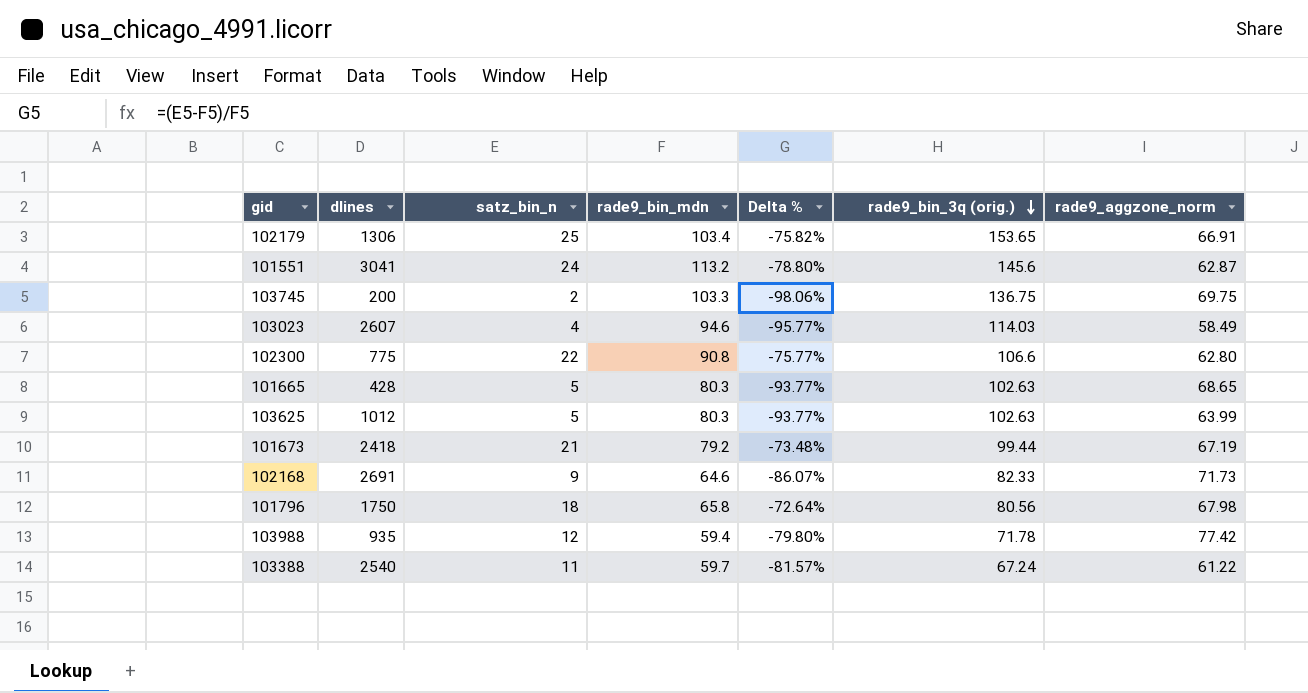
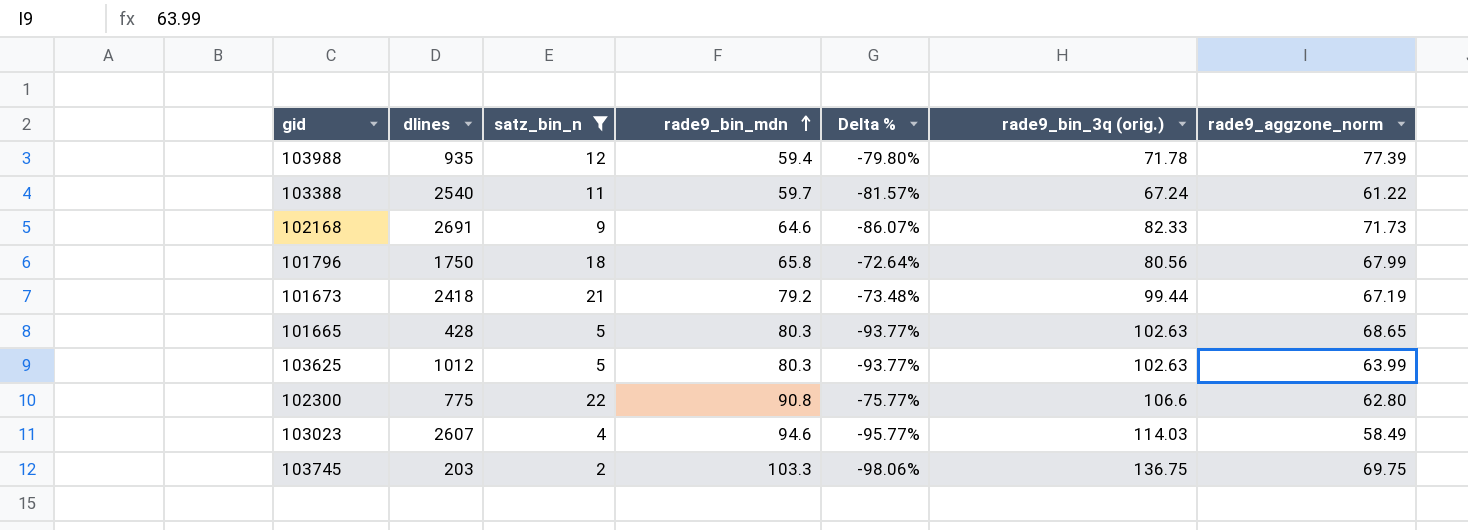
filter: none -> satz_bin_n <= 22
row order: rade9_bin_3q (orig.) descending -> rade9_bin_mdn ascending
103988 | rade9_aggzone_norm: 77.42 -> 77.39
101796 | rade9_aggzone_norm: 67.98 -> 67.99
103745 | dlines: 200 -> 203

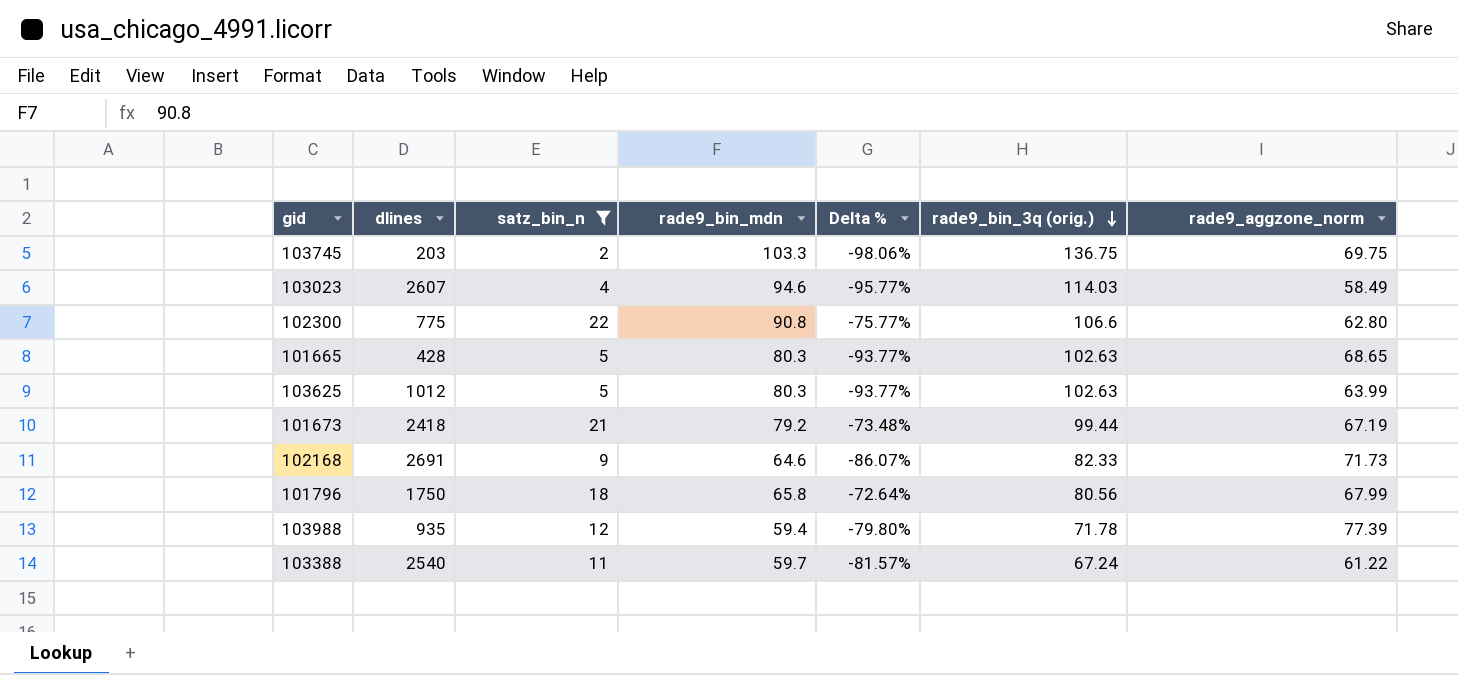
row order: rade9_bin_mdn ascending -> rade9_bin_3q (orig.) descending

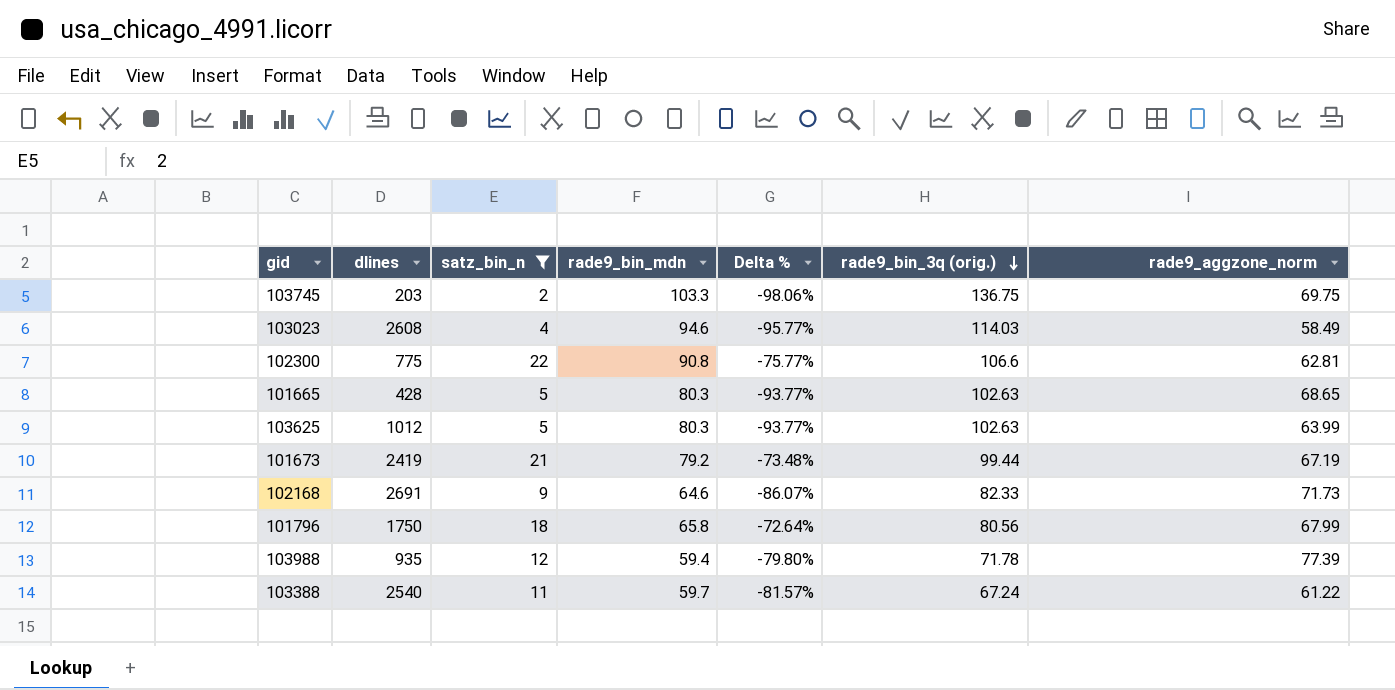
103023 | dlines: 2607 -> 2608
102300 | rade9_aggzone_norm: 62.80 -> 62.81
101673 | dlines: 2418 -> 2419

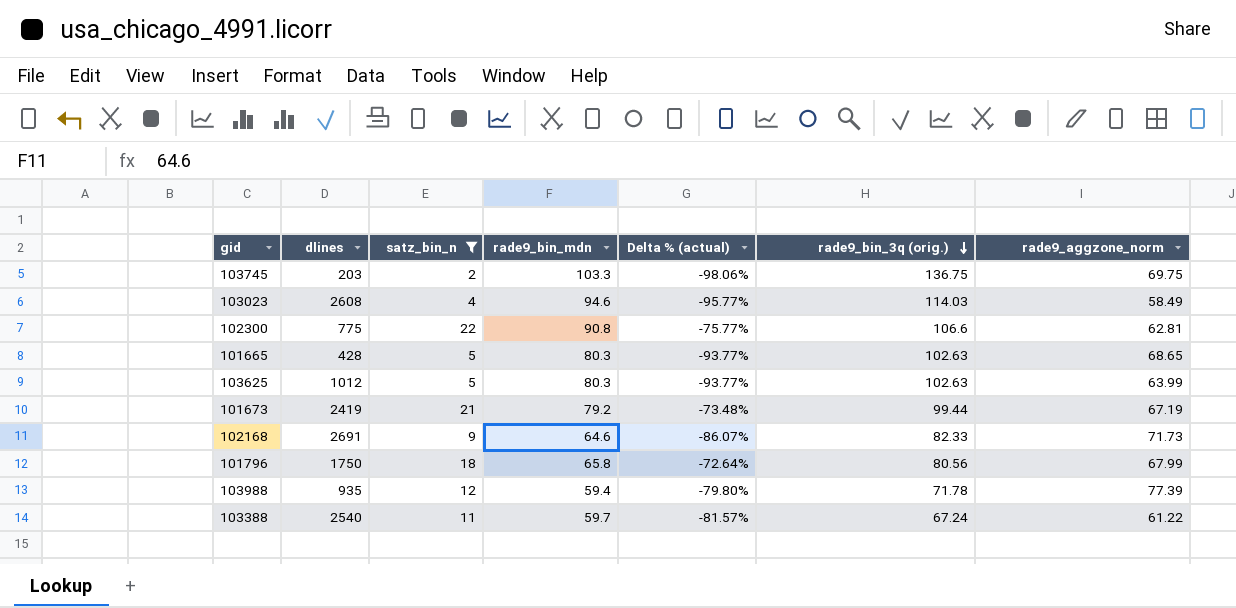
column name: Delta % -> Delta % (actual)

